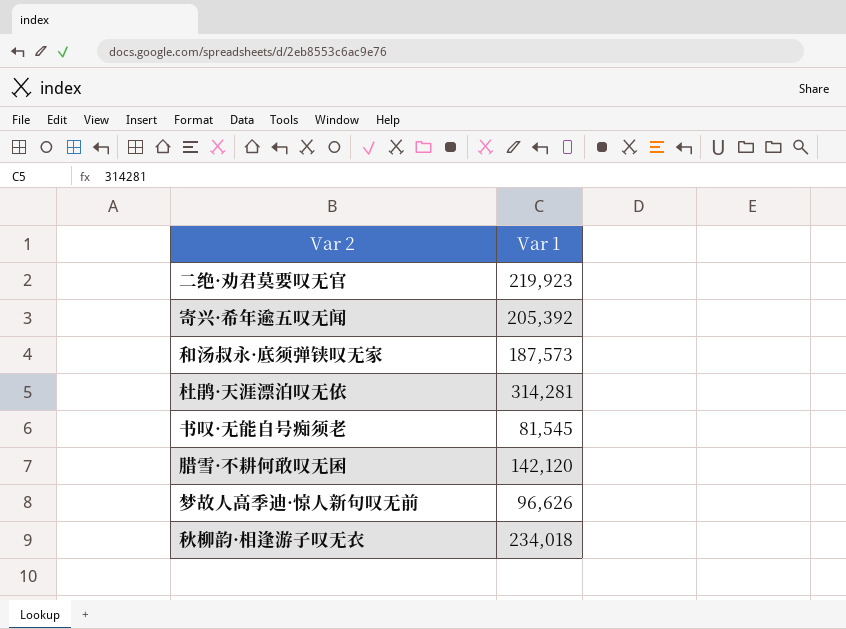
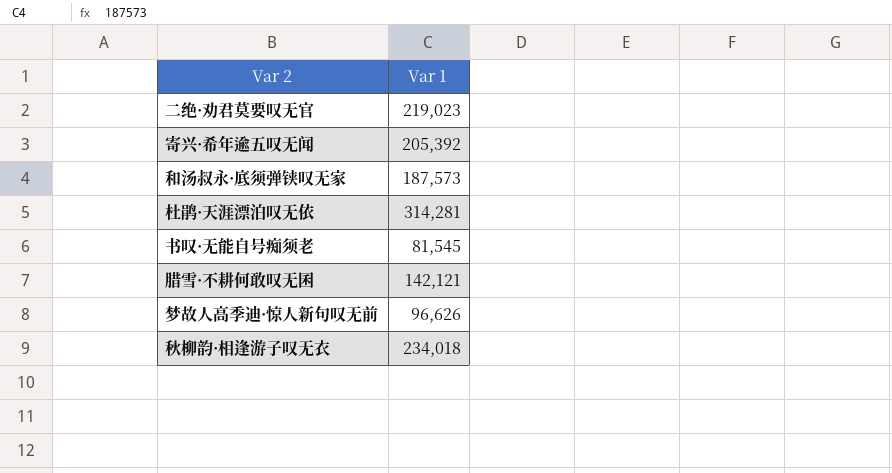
二绝·劝君莫要叹无官 | Var 1: 219,923 -> 219,023
腊雪·不耕何敢叹无囷 | Var 1: 142,120 -> 142,121

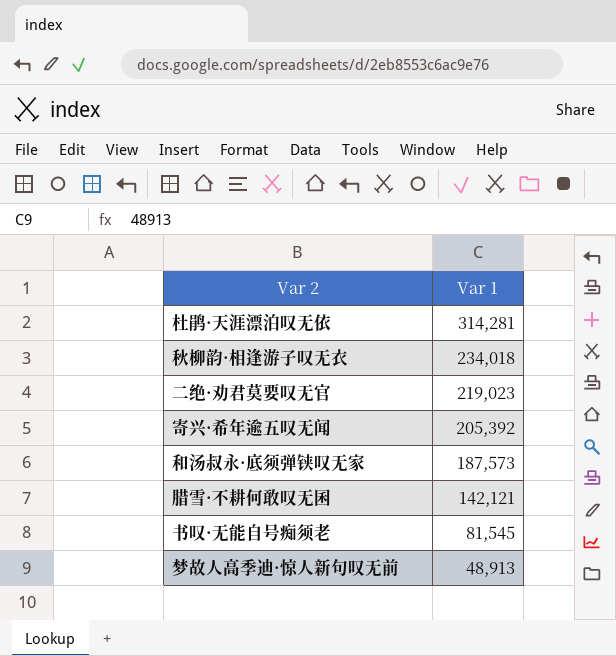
row order: none -> Var 1 descending
梦故人高季迪·惊人新句叹无前 | Var 1: 96,626 -> 48,913

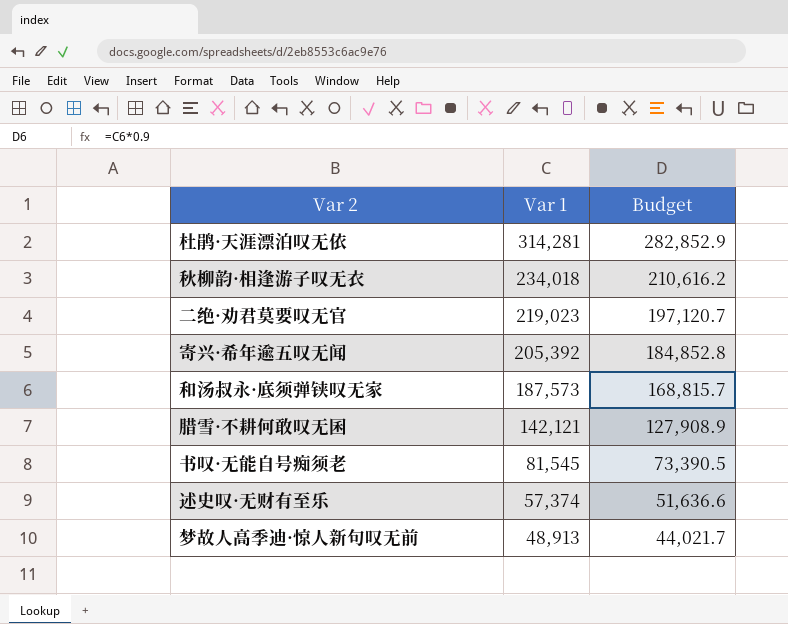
column Budget | formula: none -> [Var 1] * 0.9
row 述史叹·无财有至乐: none -> 57,374 | 51,636.6

